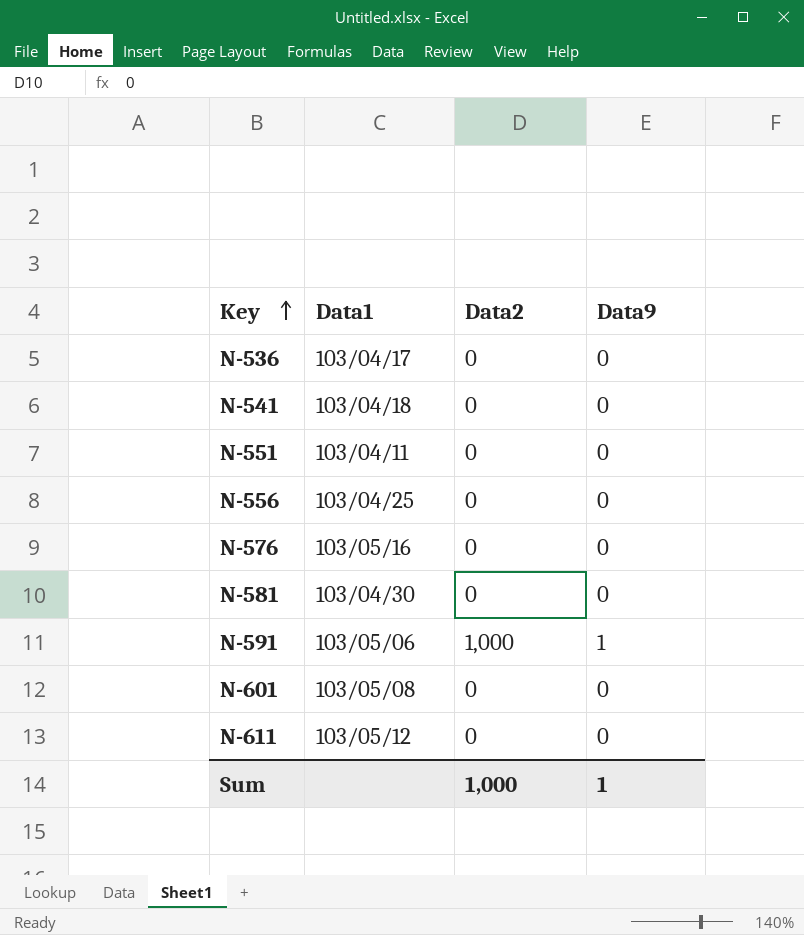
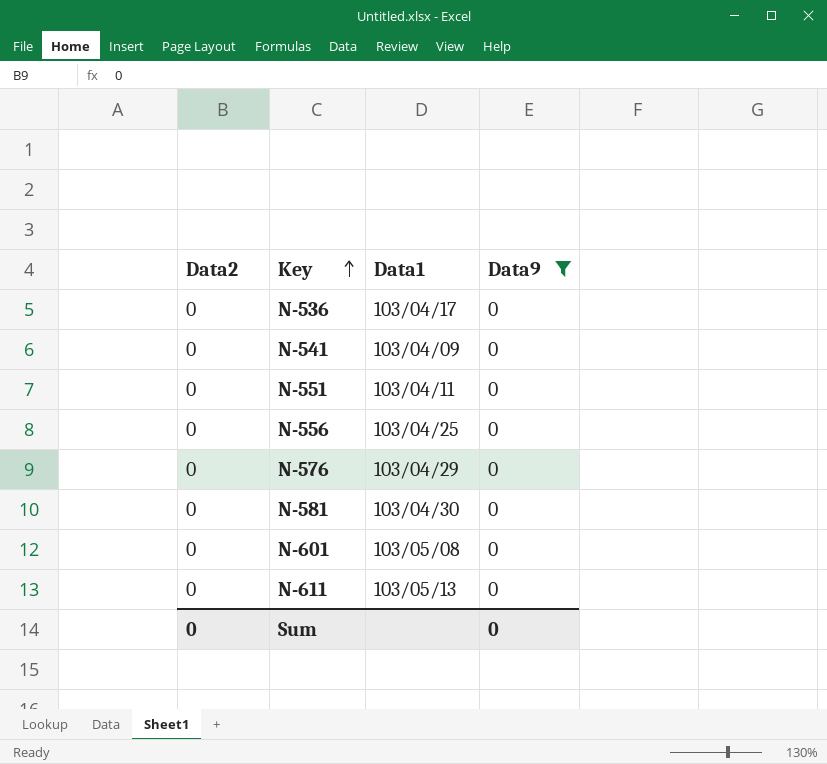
filter: none -> Data9 = 0
column Data2 | position: 3 -> 1
N-541 | Data1: 103/04/18 -> 103/04/09
N-576 | Data1: 103/05/16 -> 103/04/29
N-611 | Data1: 103/05/12 -> 103/05/13
Sum | Data2: 1,000 -> 0
Sum | Data9: 1 -> 0

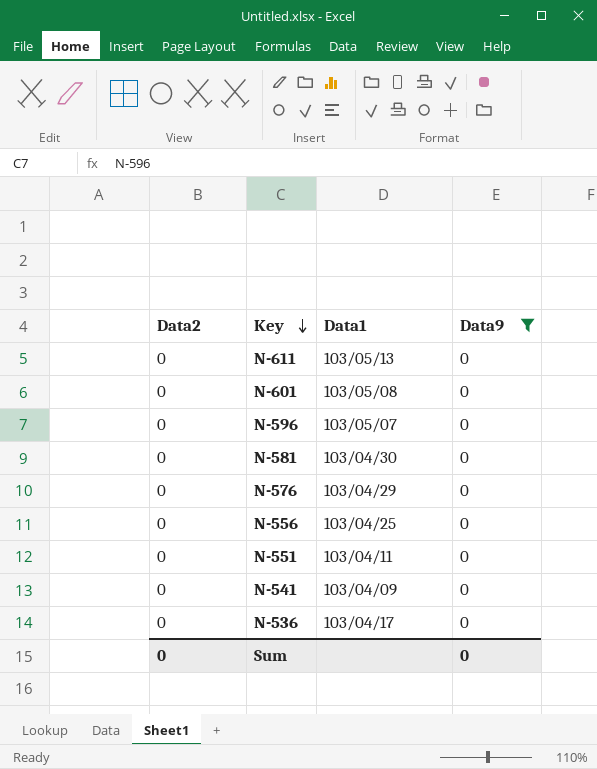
row order: Key ascending -> Key descending
row N-596: none -> 0 | 103/05/07 | 0

